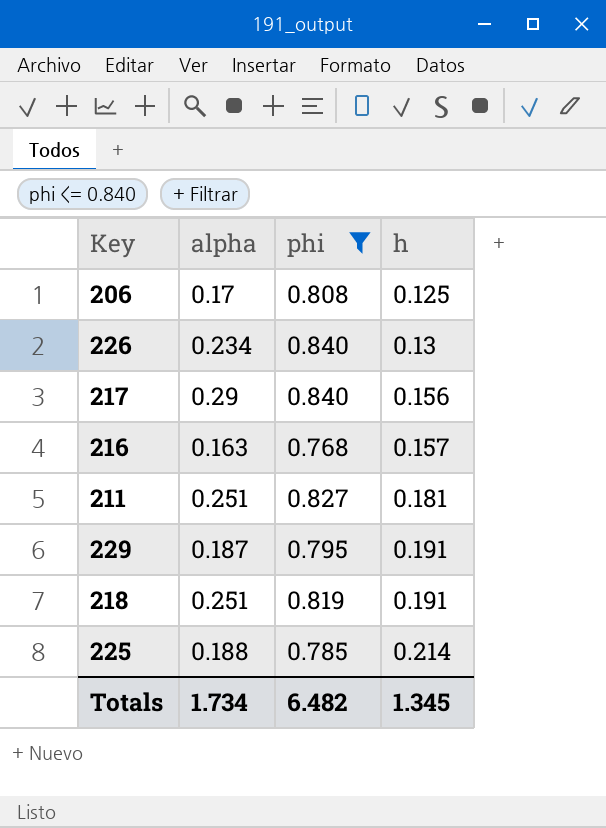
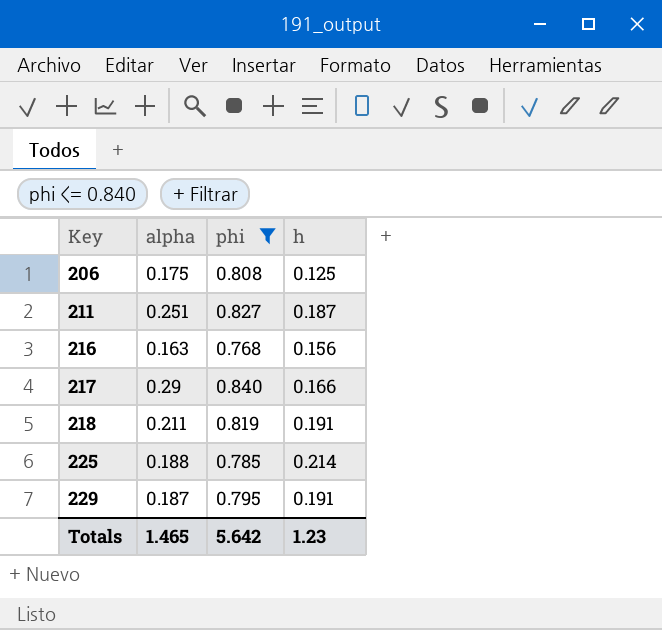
row order: h ascending -> Key ascending
row 226: 0.234 | 0.840 | 0.13 -> none
206 | alpha: 0.17 -> 0.175
211 | h: 0.181 -> 0.187
216 | h: 0.157 -> 0.156
217 | h: 0.156 -> 0.166
218 | alpha: 0.251 -> 0.211
Totals | alpha: 1.734 -> 1.465
Totals | phi: 6.482 -> 5.642
Totals | h: 1.345 -> 1.23

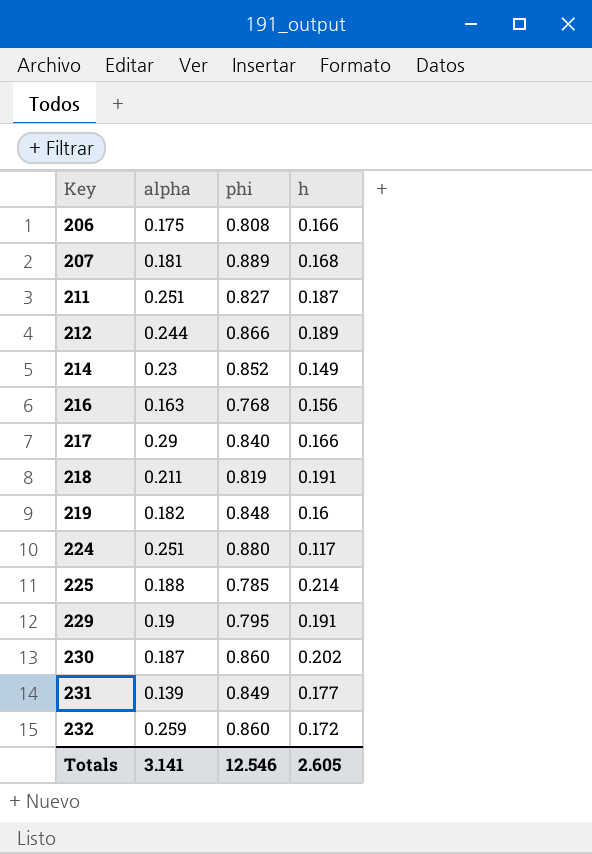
filter: phi <= 0.840 -> none
206 | h: 0.125 -> 0.166
229 | alpha: 0.187 -> 0.19
Totals | alpha: 1.465 -> 3.141
Totals | phi: 5.642 -> 12.546
Totals | h: 1.23 -> 2.605

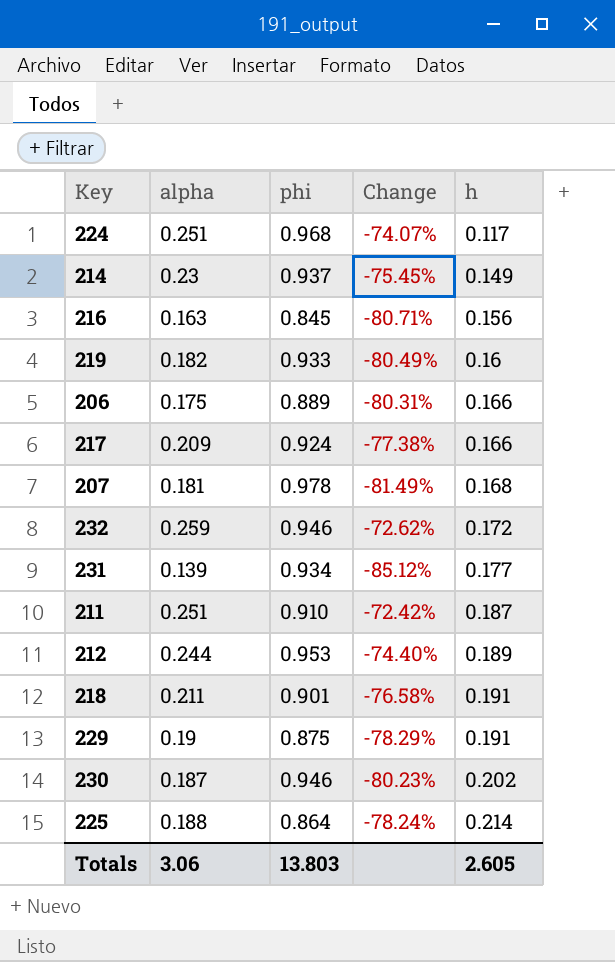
row order: Key ascending -> h ascending
column Change | formula: none -> ([alpha] - [phi]) / [phi]
224 | phi: 0.880 -> 0.968
214 | phi: 0.852 -> 0.937
216 | phi: 0.768 -> 0.845
219 | phi: 0.848 -> 0.933
206 | phi: 0.808 -> 0.889
217 | alpha: 0.29 -> 0.209
217 | phi: 0.840 -> 0.924
207 | phi: 0.889 -> 0.978
232 | phi: 0.860 -> 0.946
231 | phi: 0.849 -> 0.934
211 | phi: 0.827 -> 0.910
212 | phi: 0.866 -> 0.953
218 | phi: 0.819 -> 0.901
229 | phi: 0.795 -> 0.875
230 | phi: 0.860 -> 0.946
225 | phi: 0.785 -> 0.864
Totals | alpha: 3.141 -> 3.06
Totals | phi: 12.546 -> 13.803

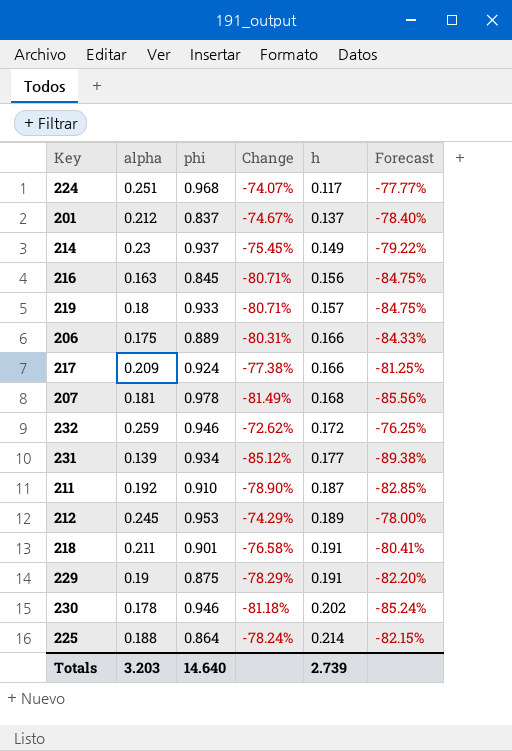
column Forecast | formula: none -> [Change] * 1.05
row 201: none -> 0.212 | 0.837 | -74.67% | 0.137 | -78.40%
219 | alpha: 0.182 -> 0.18
219 | Change: -80.49% -> -80.71%
219 | h: 0.16 -> 0.157
211 | alpha: 0.251 -> 0.192
211 | Change: -72.42% -> -78.90%
212 | alpha: 0.244 -> 0.245
212 | Change: -74.40% -> -74.29%
230 | alpha: 0.187 -> 0.178
230 | Change: -80.23% -> -81.18%
Totals | alpha: 3.06 -> 3.203
Totals | phi: 13.803 -> 14.640
Totals | h: 2.605 -> 2.739

